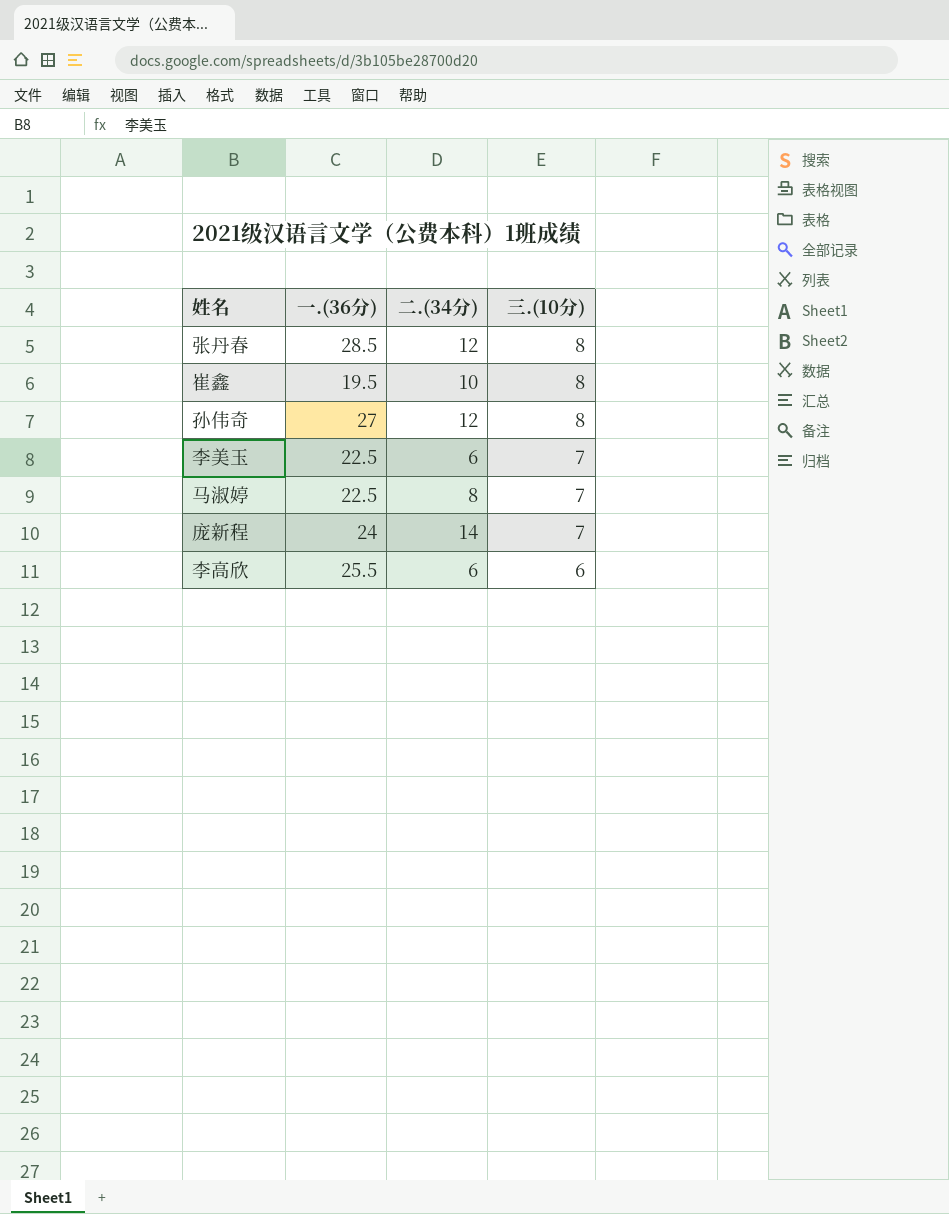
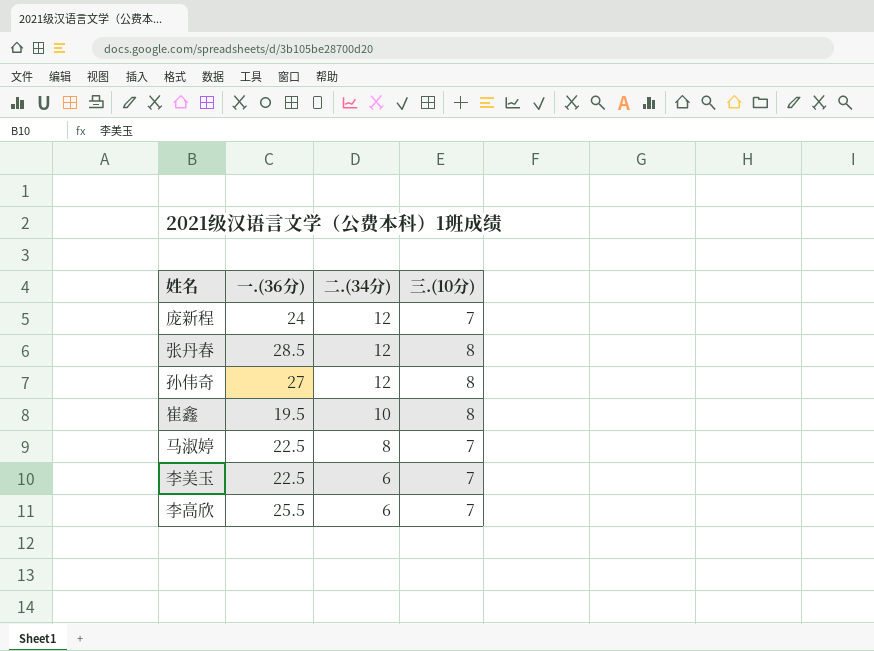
row order: 三.(10分) descending -> 二.(34分) descending
庞新程 | 二.(34分): 14 -> 12
李高欣 | 三.(10分): 6 -> 7

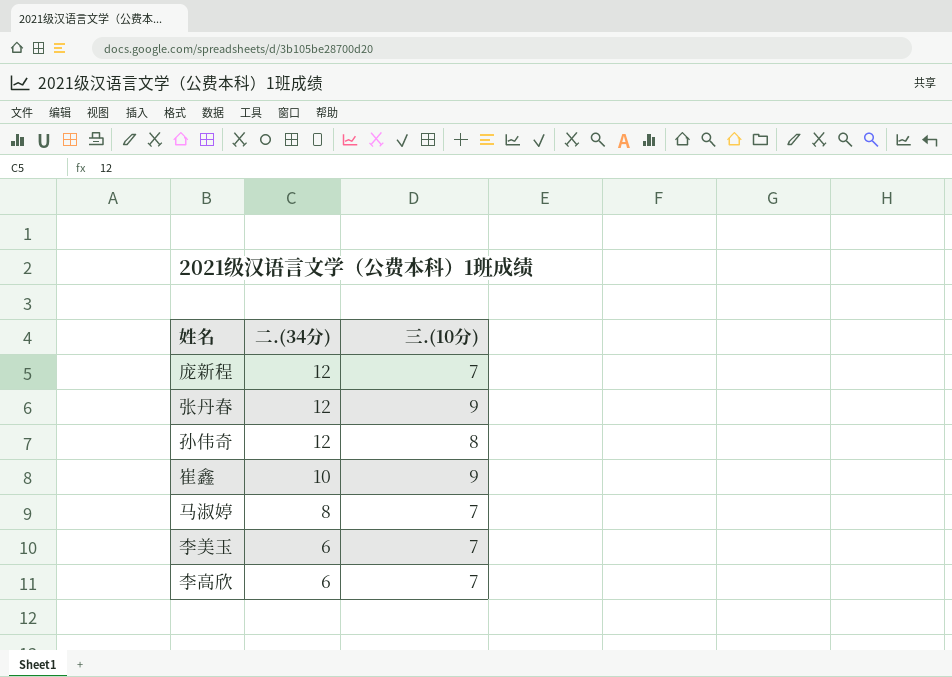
column 一.(36分) | position: 2 -> none
张丹春 | 三.(10分): 8 -> 9
崔鑫 | 三.(10分): 8 -> 9

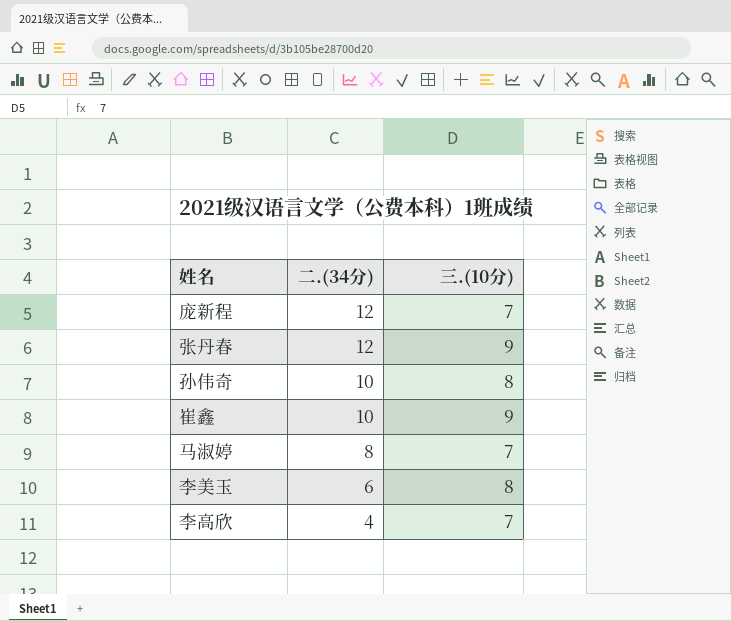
孙伟奇 | 二.(34分): 12 -> 10
李美玉 | 三.(10分): 7 -> 8
李高欣 | 二.(34分): 6 -> 4

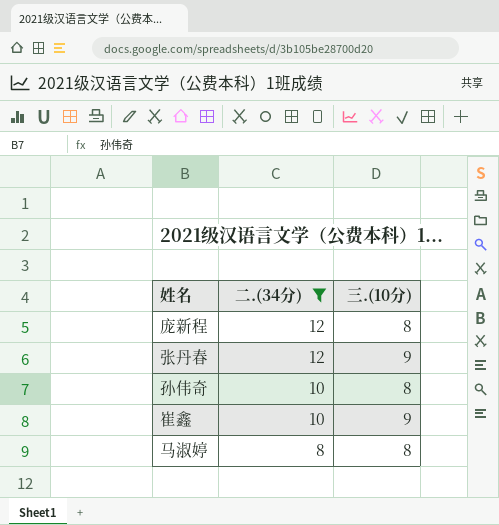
filter: none -> 二.(34分) >= 8
庞新程 | 三.(10分): 7 -> 8
马淑婷 | 三.(10分): 7 -> 8

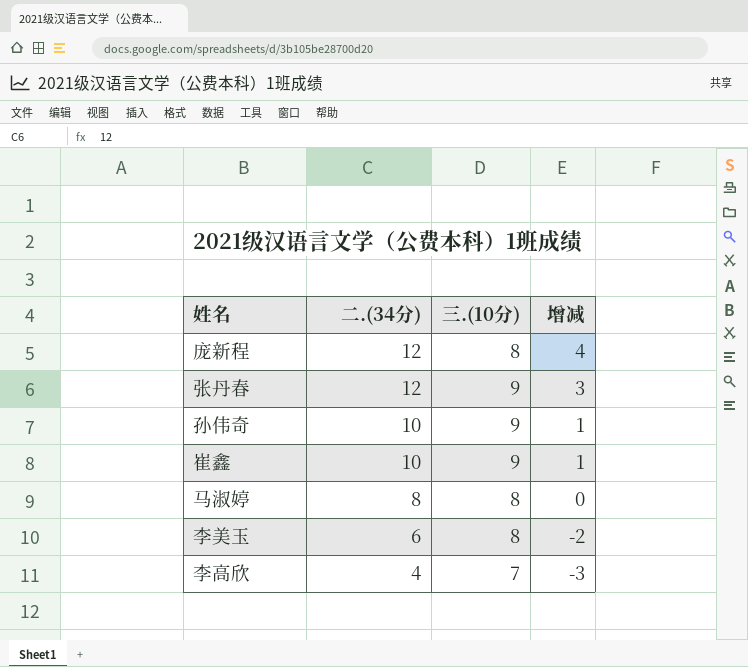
filter: 二.(34分) >= 8 -> none
column 增减 | formula: none -> [二.(34分)] - [三.(10分)]
孙伟奇 | 三.(10分): 8 -> 9

